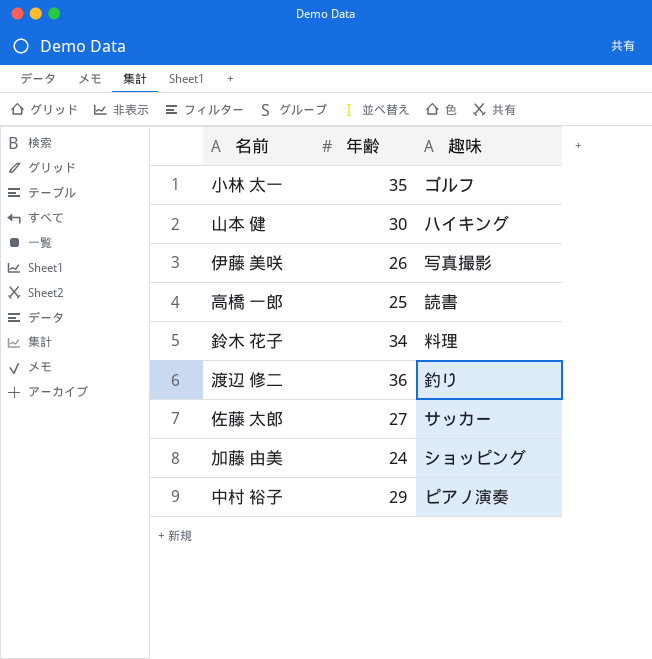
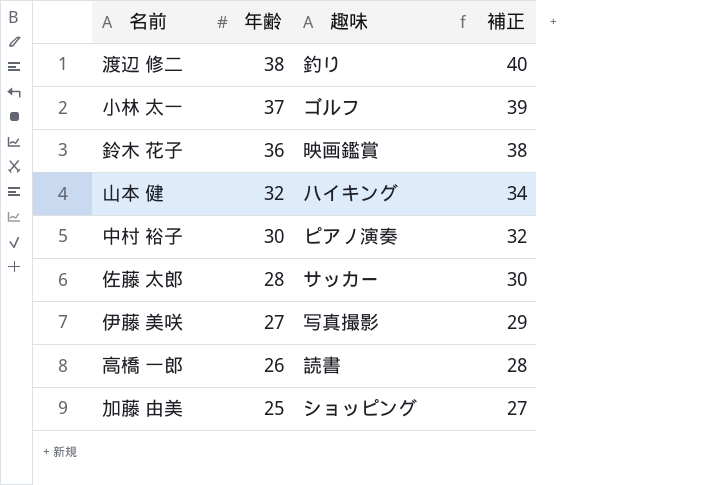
row order: none -> 年齢 descending
column 補正 | formula: none -> [年齢] + 2
渡辺 修二 | 年齢: 36 -> 38
小林 太一 | 年齢: 35 -> 37
鈴木 花子 | 年齢: 34 -> 36
鈴木 花子 | 趣味: 料理 -> 映画鑑賞
山本 健 | 年齢: 30 -> 32
中村 裕子 | 年齢: 29 -> 30
佐藤 太郎 | 年齢: 27 -> 28
伊藤 美咲 | 年齢: 26 -> 27
高橋 一郎 | 年齢: 25 -> 26
加藤 由美 | 年齢: 24 -> 25

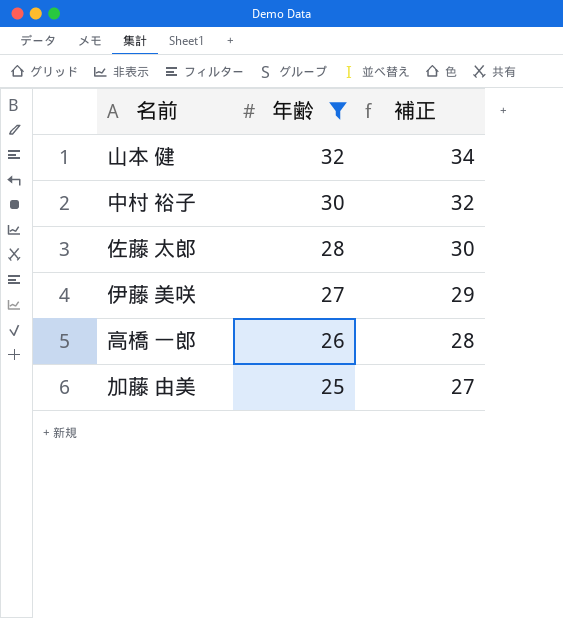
filter: none -> 年齢 <= 32
column 趣味 | position: 3 -> none

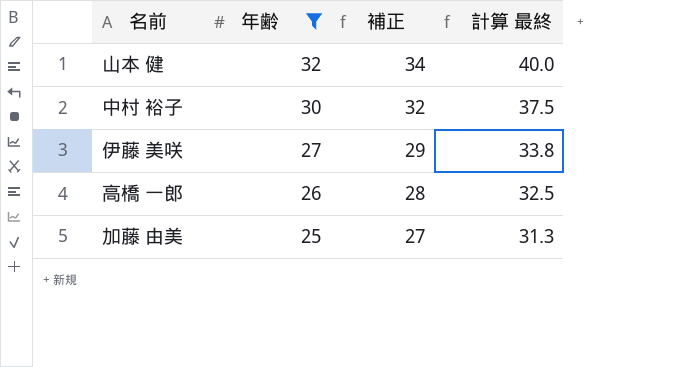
column 計算 最終 | formula: none -> [年齢] * 1.25
row 佐藤 太郎: 28 | 30 -> none

